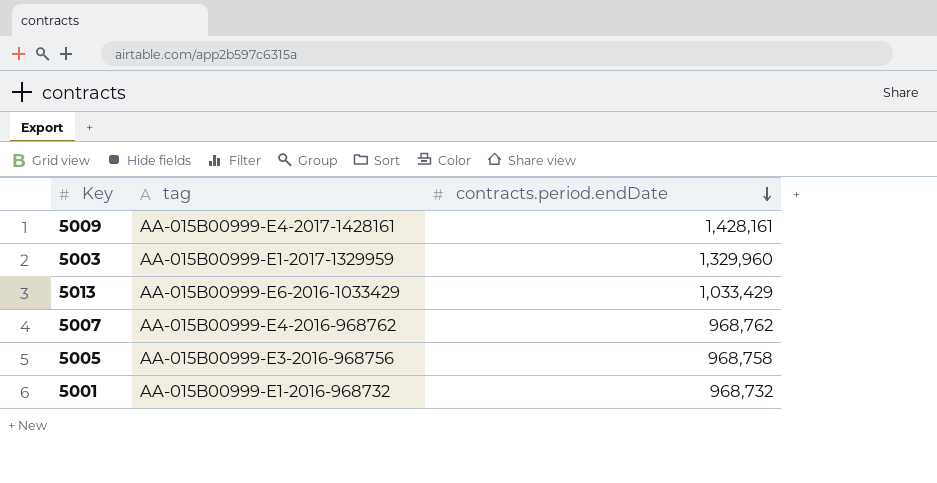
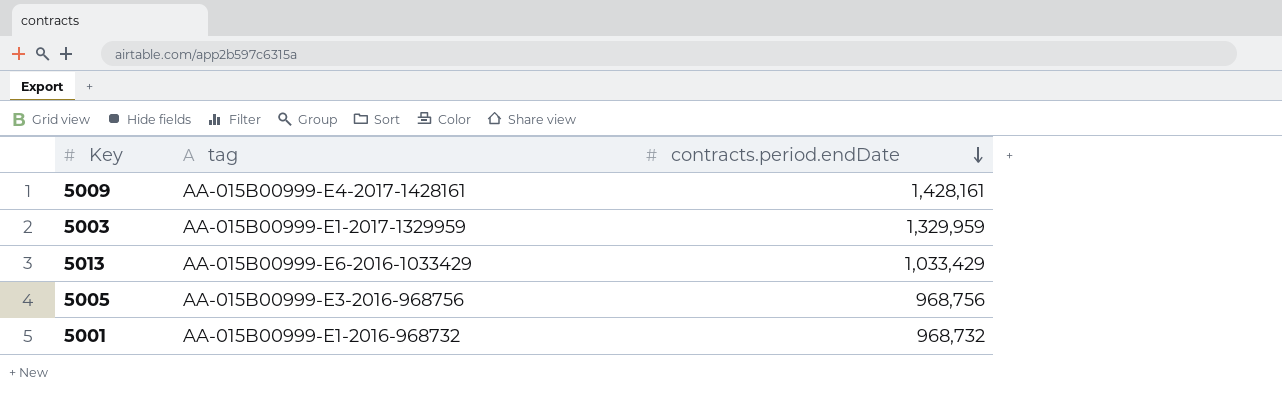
row 5007: AA-015B00999-E4-2016-968762 | 968,762 -> none
5003 | contracts.period.endDate: 1,329,960 -> 1,329,959
5005 | contracts.period.endDate: 968,758 -> 968,756

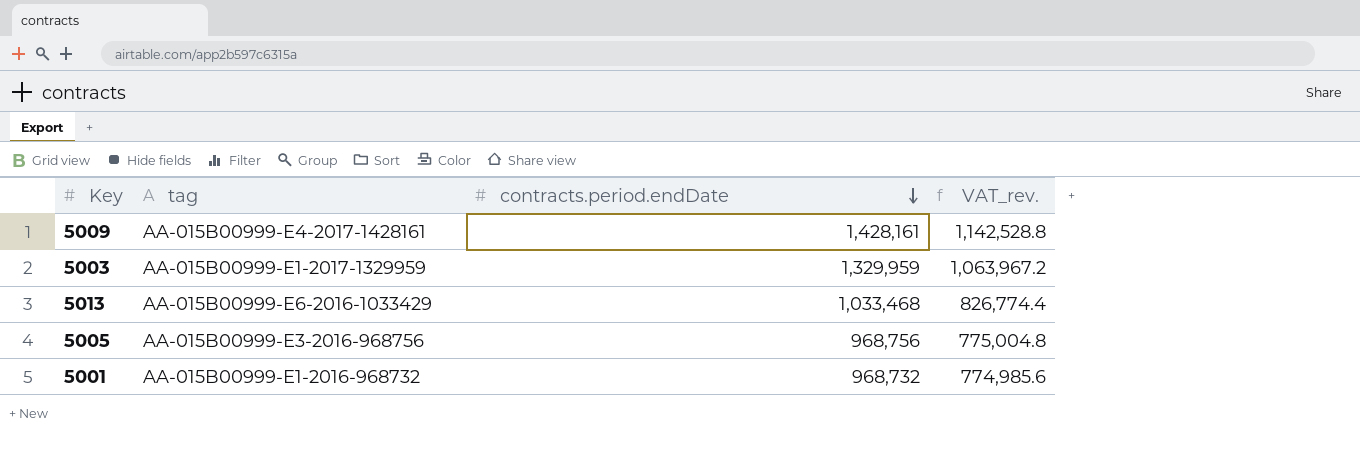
column VAT_rev. | formula: none -> [contracts.period.endDate] * 0.8
5013 | contracts.period.endDate: 1,033,429 -> 1,033,468

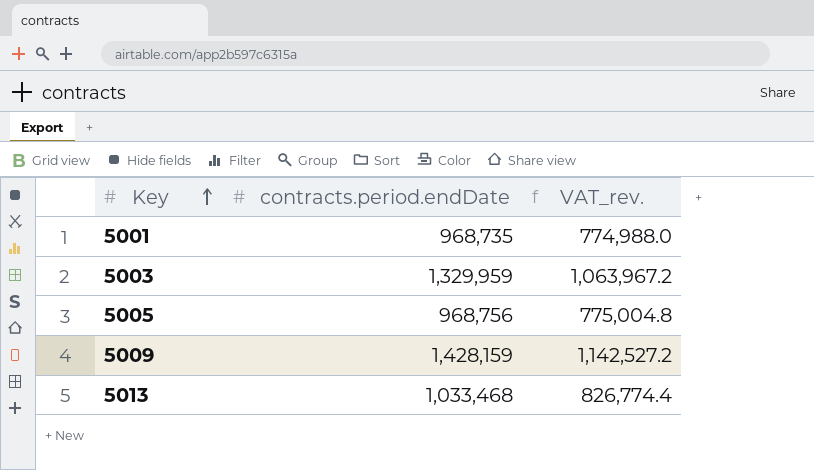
row order: contracts.period.endDate descending -> Key ascending
column tag | position: 2 -> none
5001 | contracts.period.endDate: 968,732 -> 968,735
5001 | VAT_rev.: 774,985.6 -> 774,988.0
5009 | contracts.period.endDate: 1,428,161 -> 1,428,159
5009 | VAT_rev.: 1,142,528.8 -> 1,142,527.2

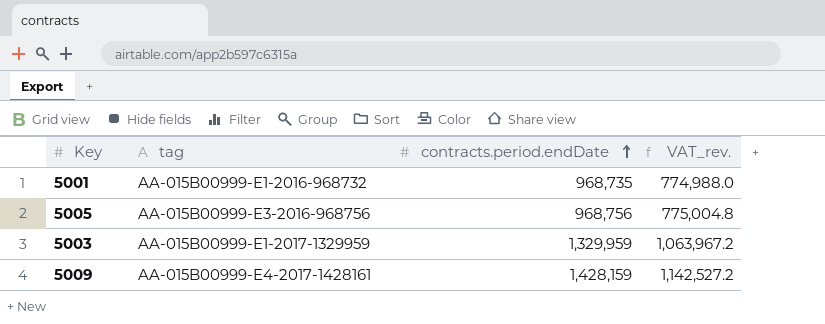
row order: Key ascending -> contracts.period.endDate ascending
column tag | position: none -> 2
row 5013: 1,033,468 | 826,774.4 -> none

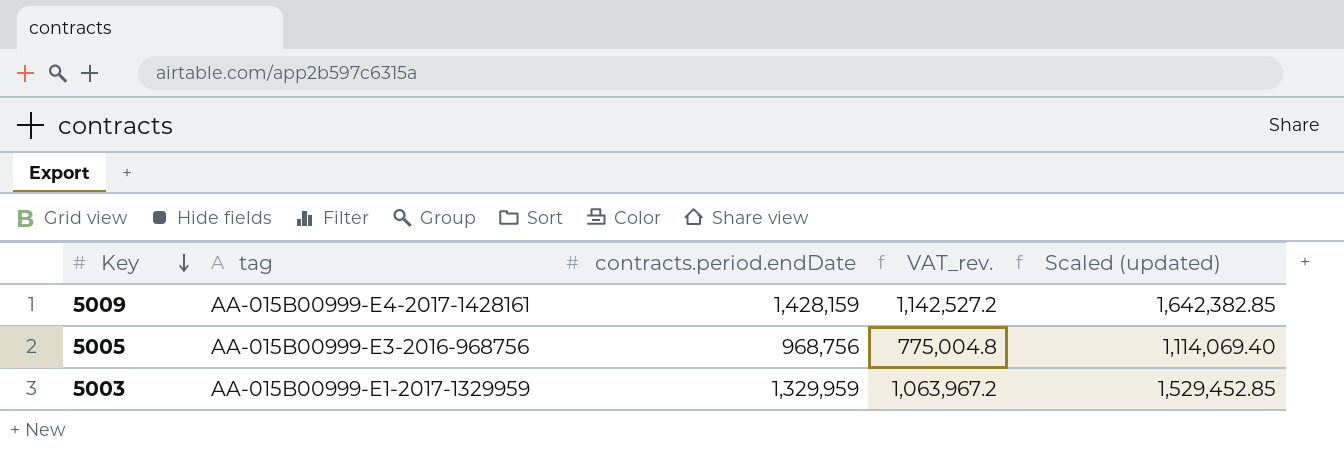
row order: contracts.period.endDate ascending -> Key descending
column Scaled (updated) | formula: none -> [contracts.period.endDate] * 1.15
row 5001: AA-015B00999-E1-2016-968732 | 968,735 | 774,988.0 -> none

